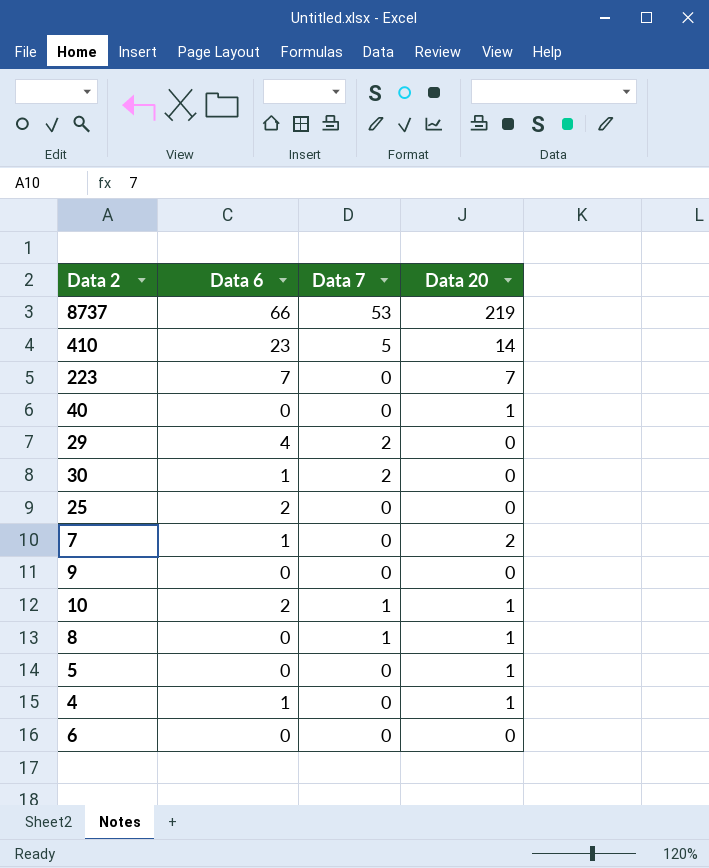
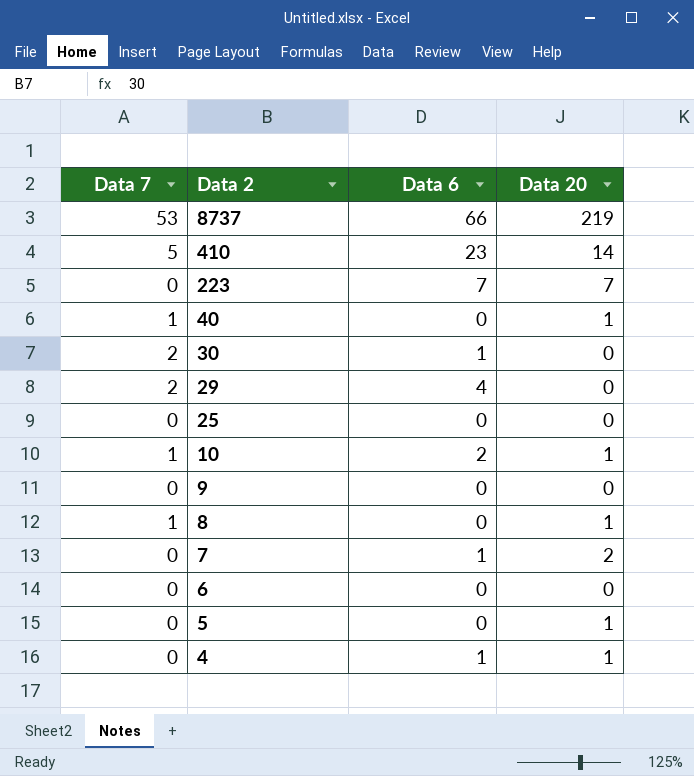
row order: none -> Data 2 descending
column Data 7 | position: 3 -> 1
40 | Data 7: 0 -> 1
25 | Data 6: 2 -> 0

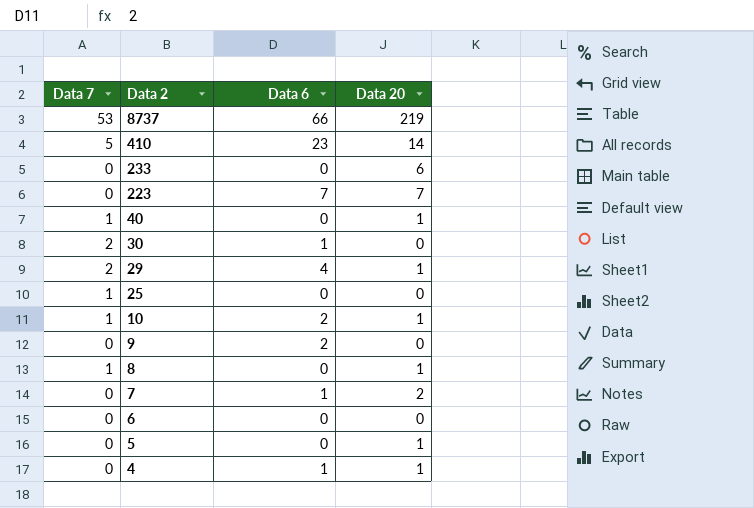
row 233: none -> 0 | 0 | 6
29 | Data 20: 0 -> 1
25 | Data 7: 0 -> 1
9 | Data 6: 0 -> 2

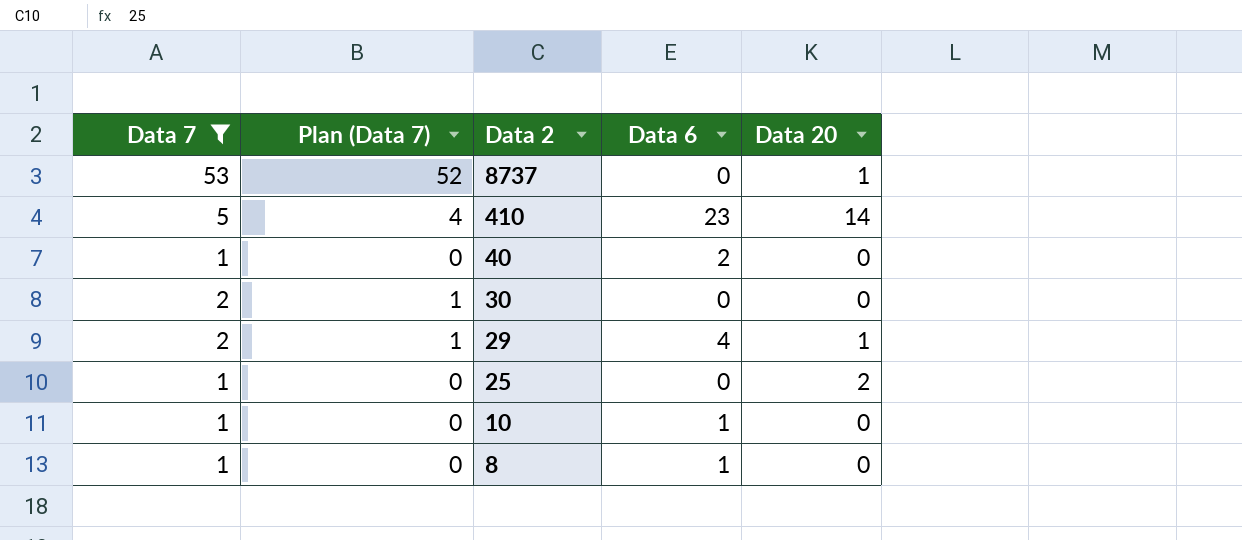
filter: none -> Data 7 != 0
column Plan (Data 7) | formula: none -> [Data 7] - 1
8737 | Data 6: 66 -> 0
8737 | Data 20: 219 -> 1
40 | Data 6: 0 -> 2
40 | Data 20: 1 -> 0
30 | Data 6: 1 -> 0
25 | Data 20: 0 -> 2
10 | Data 6: 2 -> 1
10 | Data 20: 1 -> 0
8 | Data 6: 0 -> 1
8 | Data 20: 1 -> 0

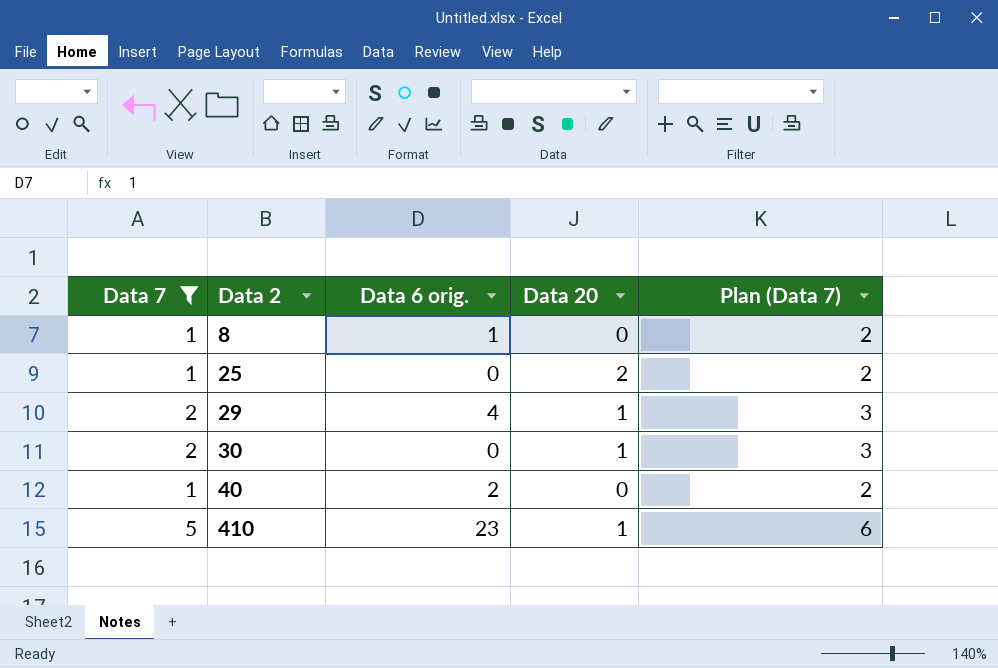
row order: Data 2 descending -> Data 2 ascending
column name: Data 6 -> Data 6 orig.
column Plan (Data 7) | formula: [Data 7] - 1 -> [Data 7] + 1
column Plan (Data 7) | position: 2 -> 5
row 8737: 53 | 52 | 0 | 1 -> none
row 10: 1 | 0 | 1 | 0 -> none
30 | Data 20: 0 -> 1
410 | Data 20: 14 -> 1

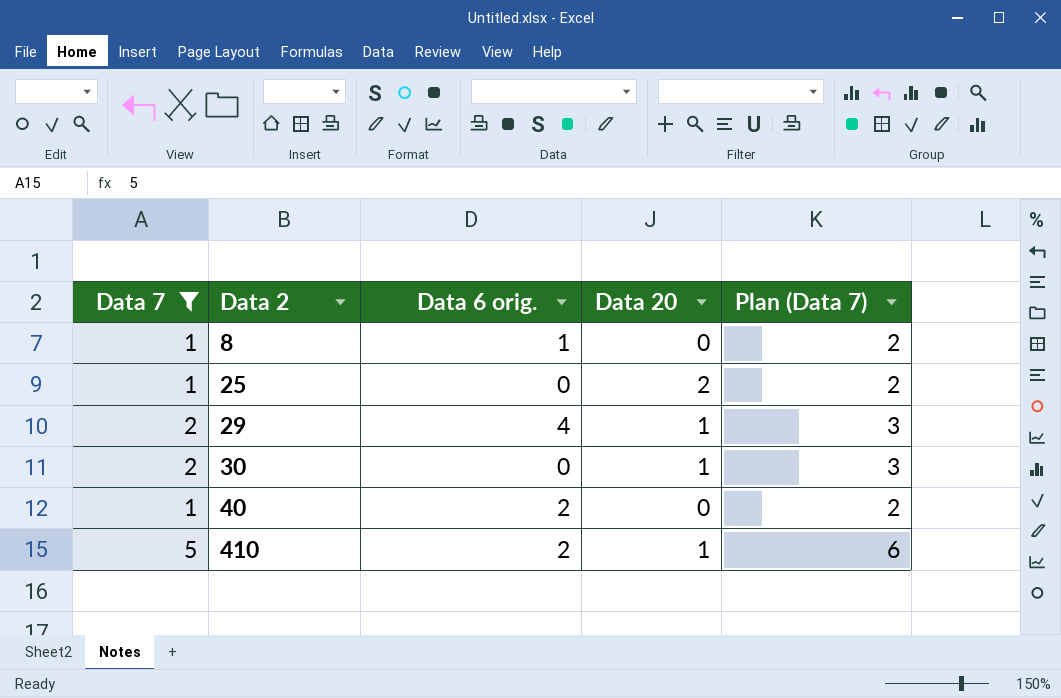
410 | Data 6 orig.: 23 -> 2

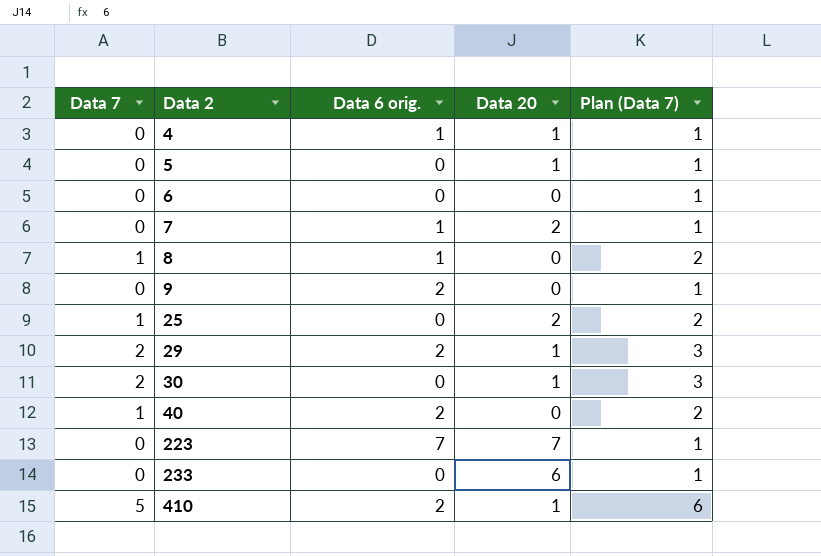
filter: Data 7 != 0 -> none
29 | Data 6 orig.: 4 -> 2

